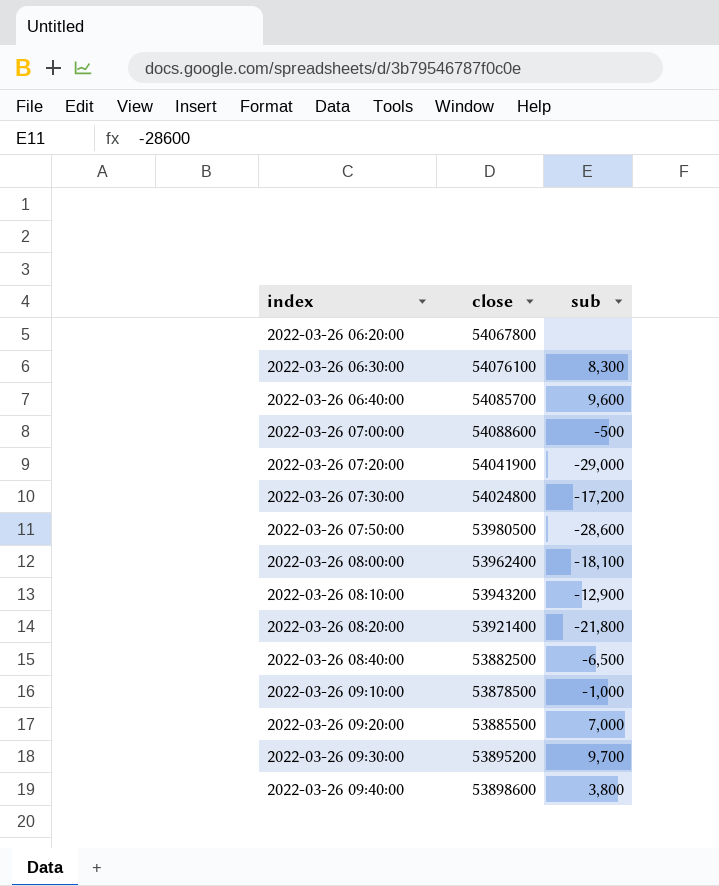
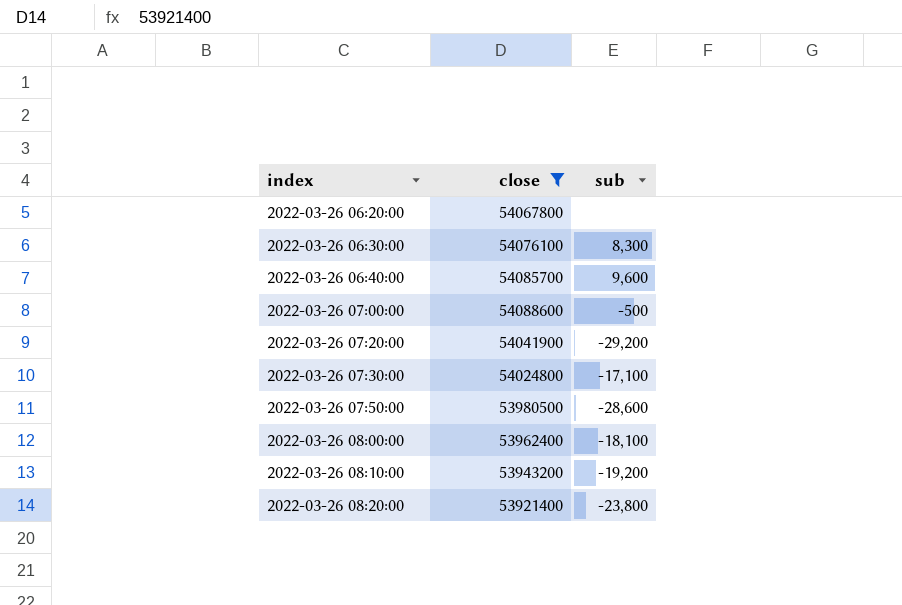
filter: none -> close >= 53921400
2022-03-26 07:20:00 | sub: -29,000 -> -29,200
2022-03-26 07:30:00 | sub: -17,200 -> -17,100
2022-03-26 08:10:00 | sub: -12,900 -> -19,200
2022-03-26 08:20:00 | sub: -21,800 -> -23,800

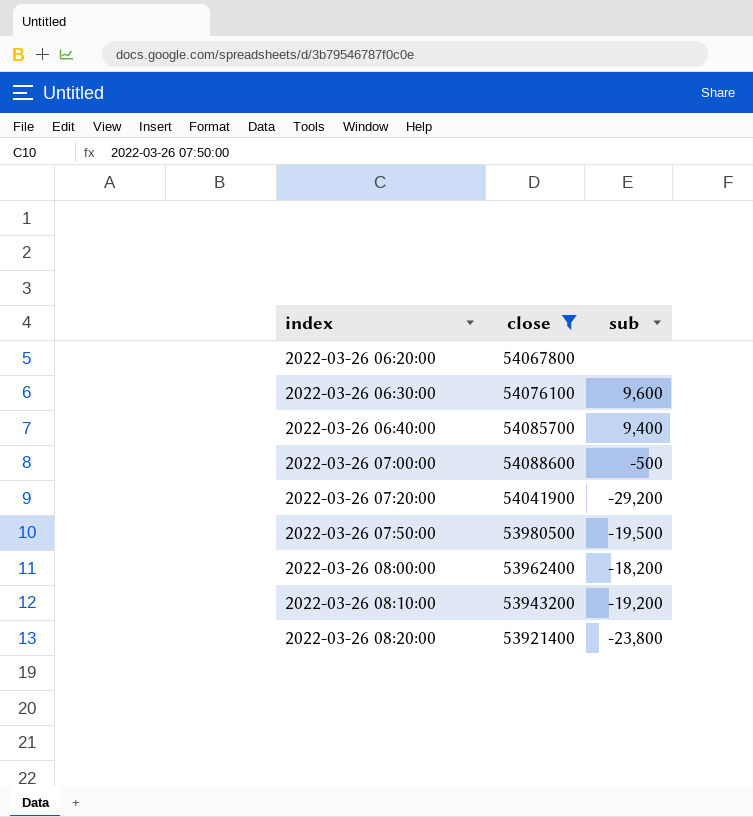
row 2022-03-26 07:30:00: 54024800 | -17,100 -> none
2022-03-26 06:30:00 | sub: 8,300 -> 9,600
2022-03-26 06:40:00 | sub: 9,600 -> 9,400
2022-03-26 07:50:00 | sub: -28,600 -> -19,500
2022-03-26 08:00:00 | sub: -18,100 -> -18,200

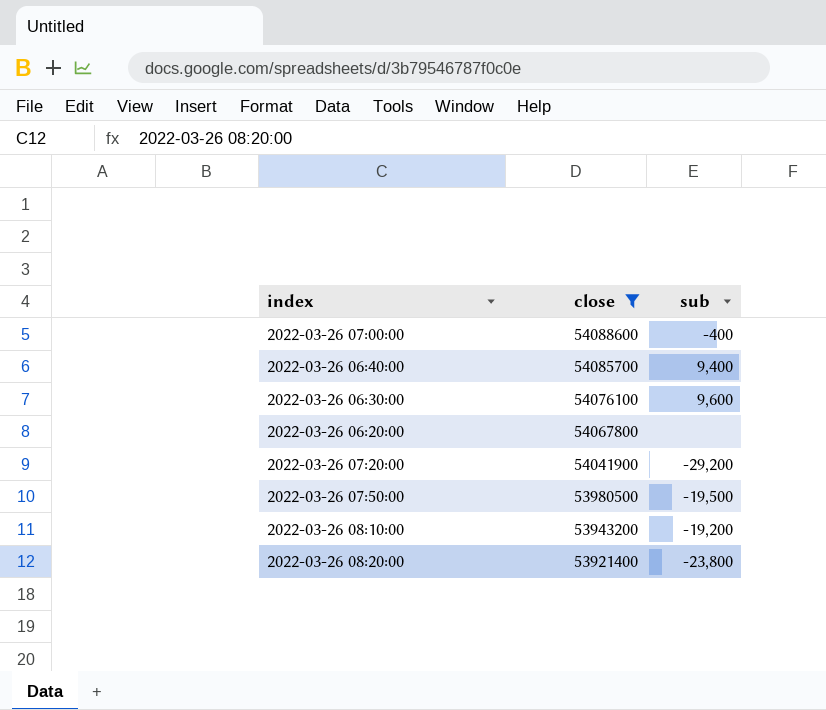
row order: index ascending -> close descending
row 2022-03-26 08:00:00: 53962400 | -18,200 -> none
2022-03-26 07:00:00 | sub: -500 -> -400

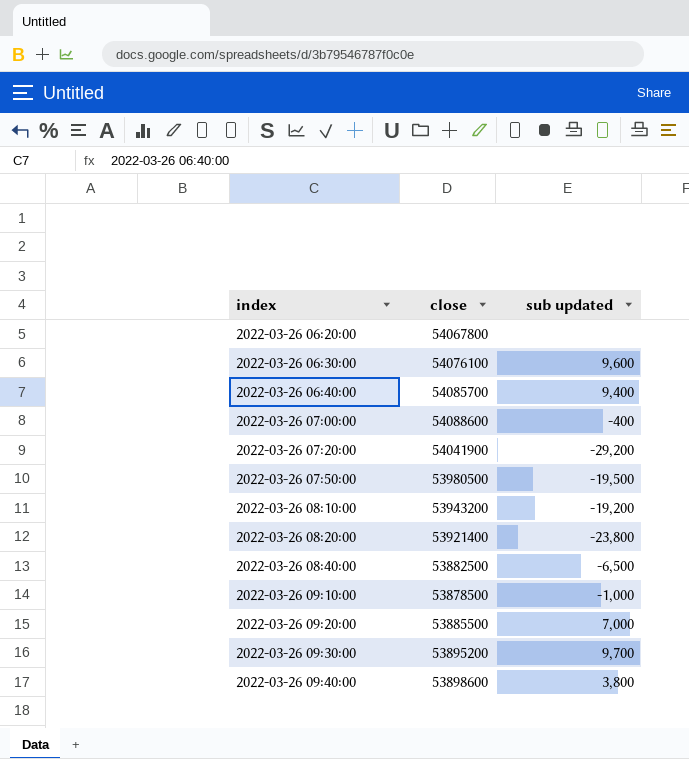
filter: close >= 53921400 -> none
row order: close descending -> index ascending
column name: sub -> sub updated

